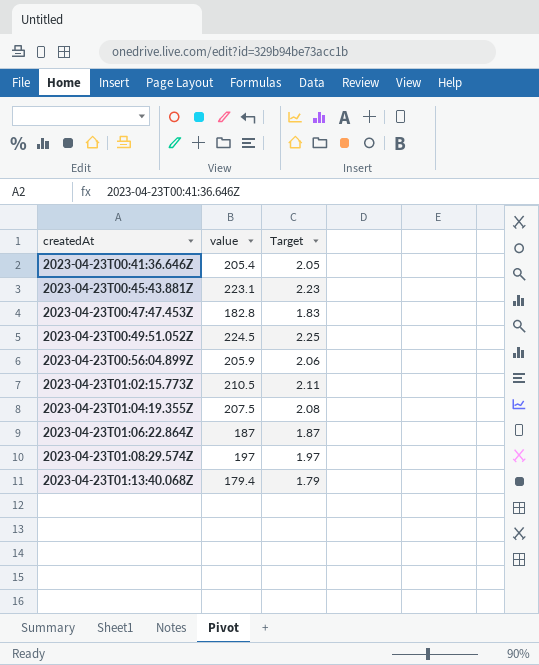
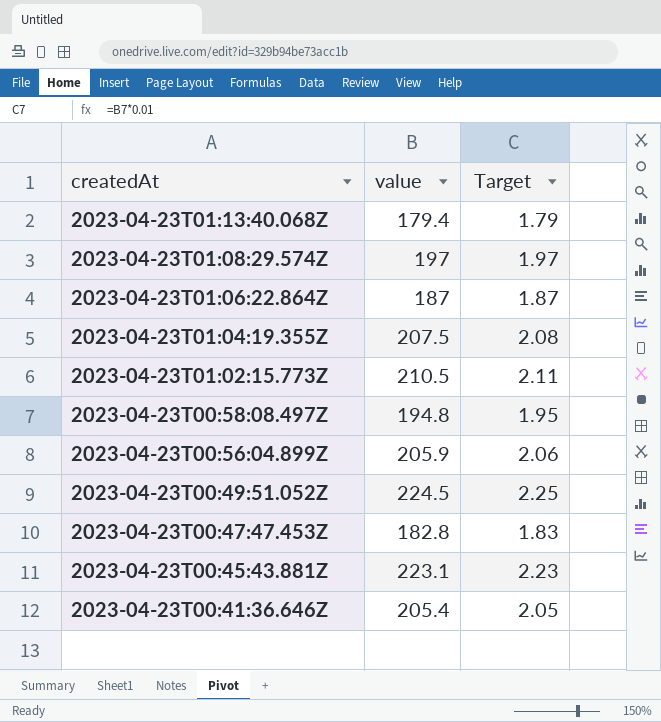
row order: createdAt ascending -> createdAt descending
row 2023-04-23T00:58:08.497Z: none -> 194.8 | 1.95

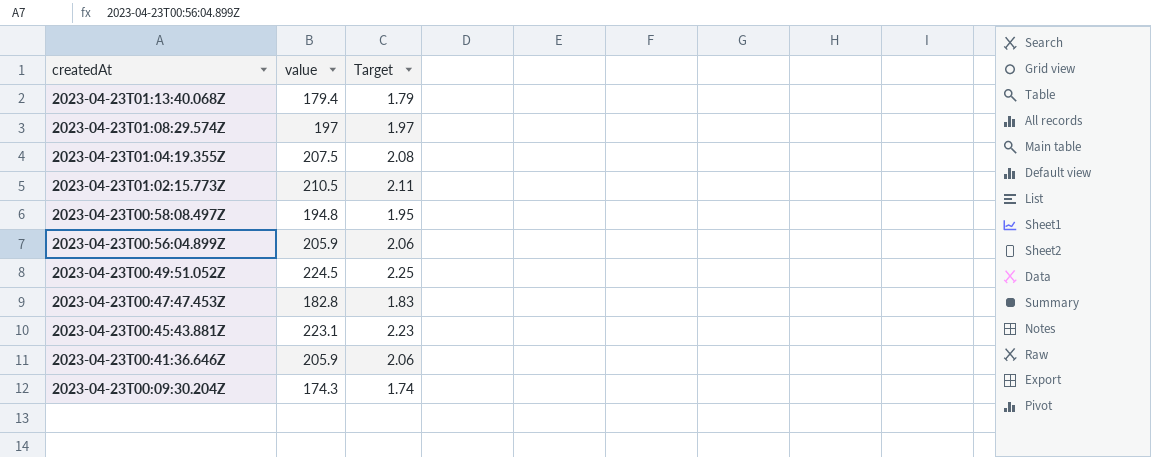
row 2023-04-23T01:06:22.864Z: 187 | 1.87 -> none
2023-04-23T00:41:36.646Z | value: 205.4 -> 205.9
2023-04-23T00:41:36.646Z | Target: 2.05 -> 2.06
row 2023-04-23T00:09:30.204Z: none -> 174.3 | 1.74

